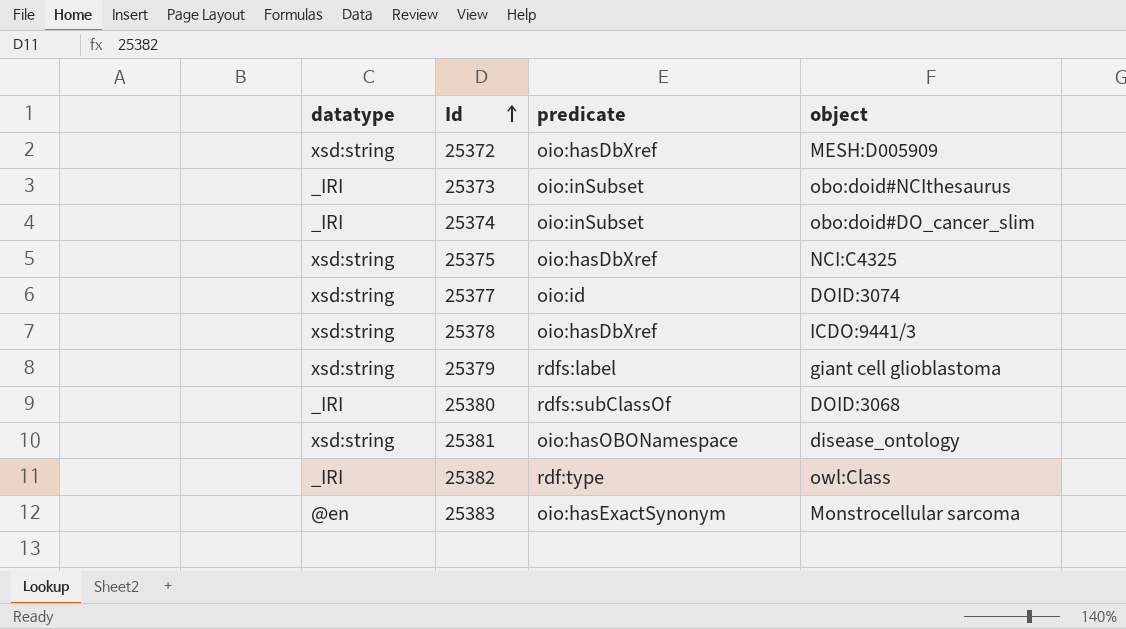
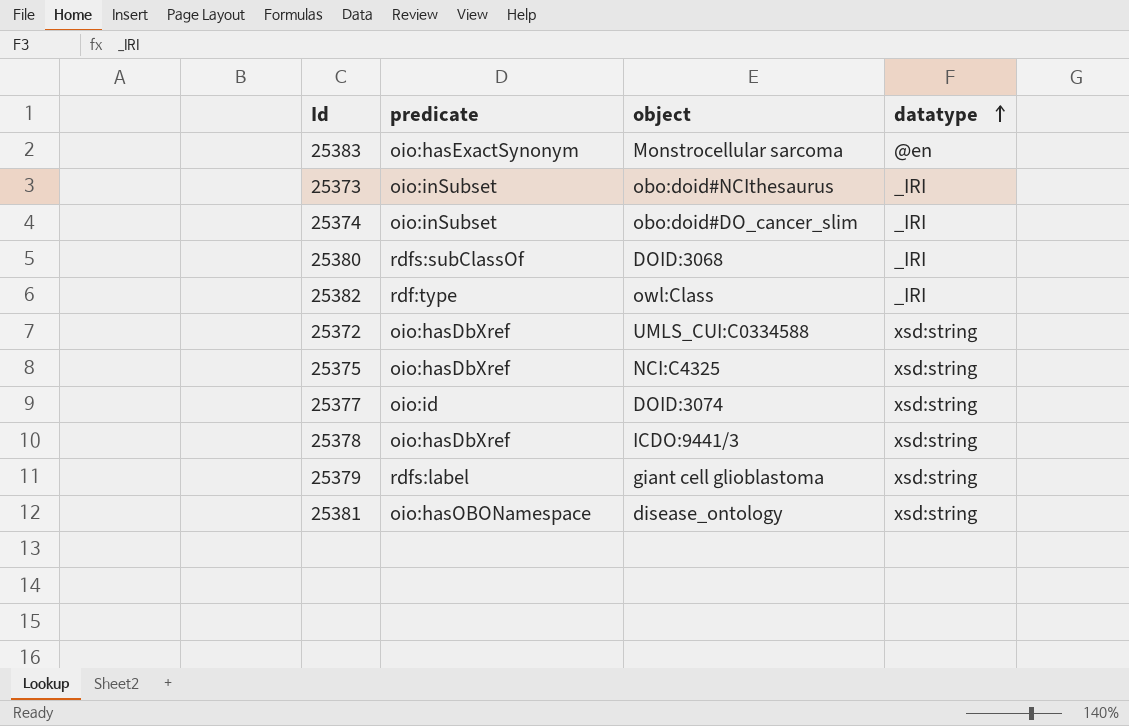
row order: Id ascending -> datatype ascending
column datatype | position: 1 -> 4
25372 | object: MESH:D005909 -> UMLS_CUI:C0334588

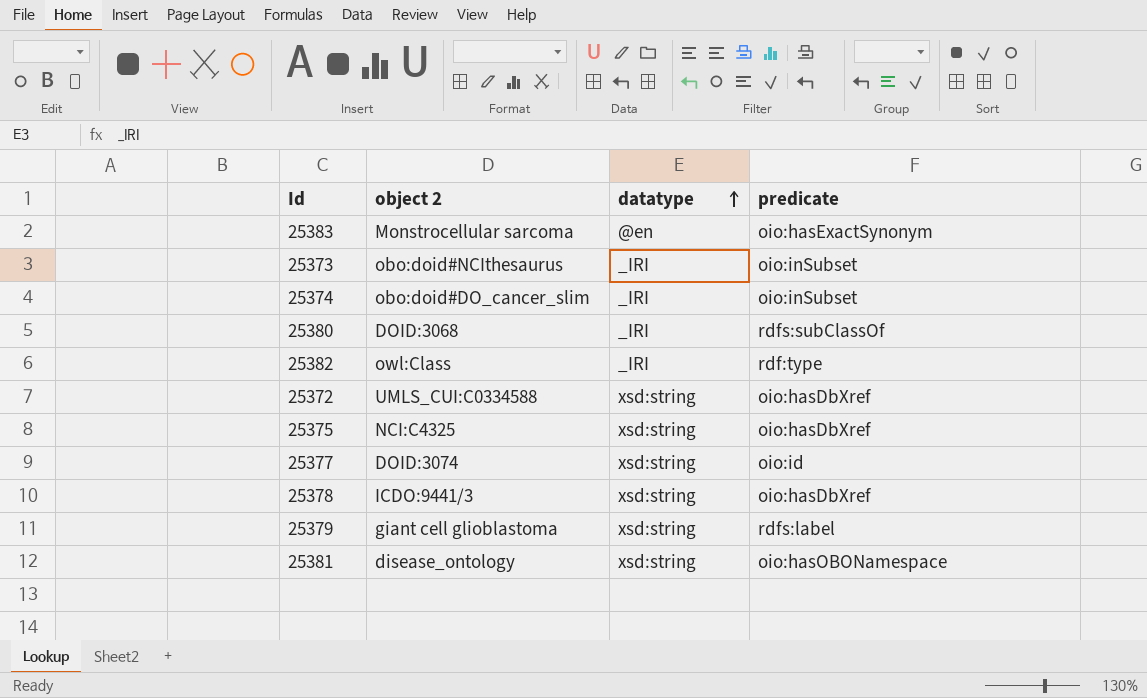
column name: object -> object 2
column predicate | position: 2 -> 4

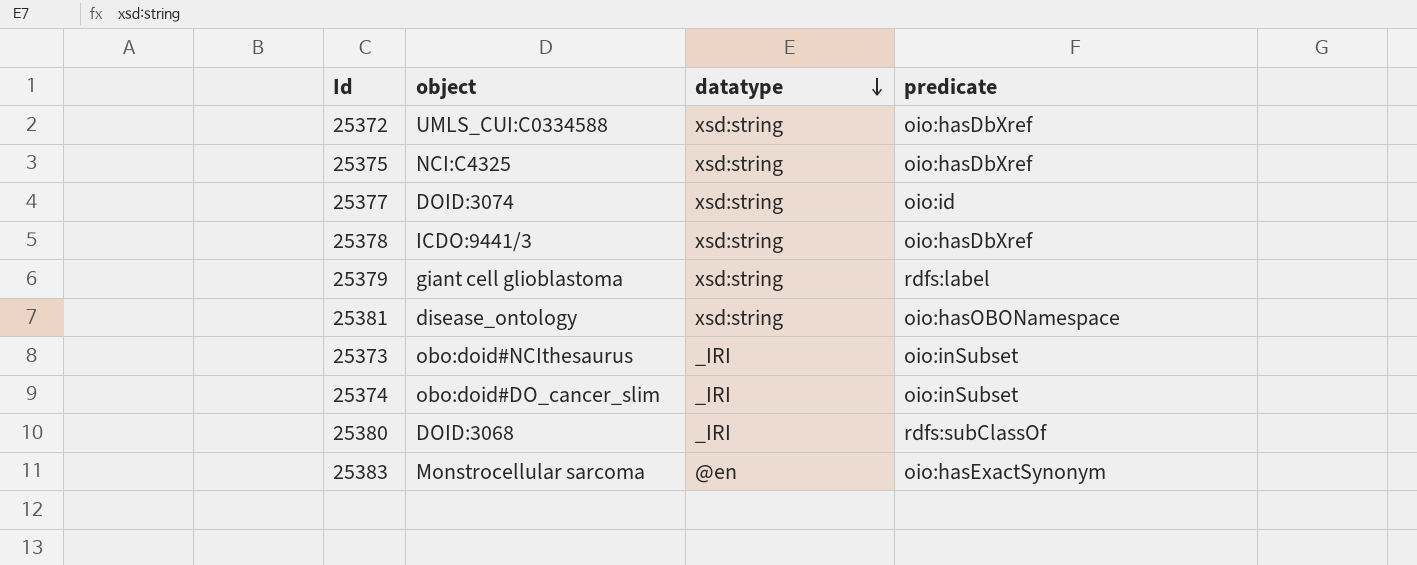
row order: datatype ascending -> datatype descending
column name: object 2 -> object
row 25382: owl:Class | _IRI | rdf:type -> none

